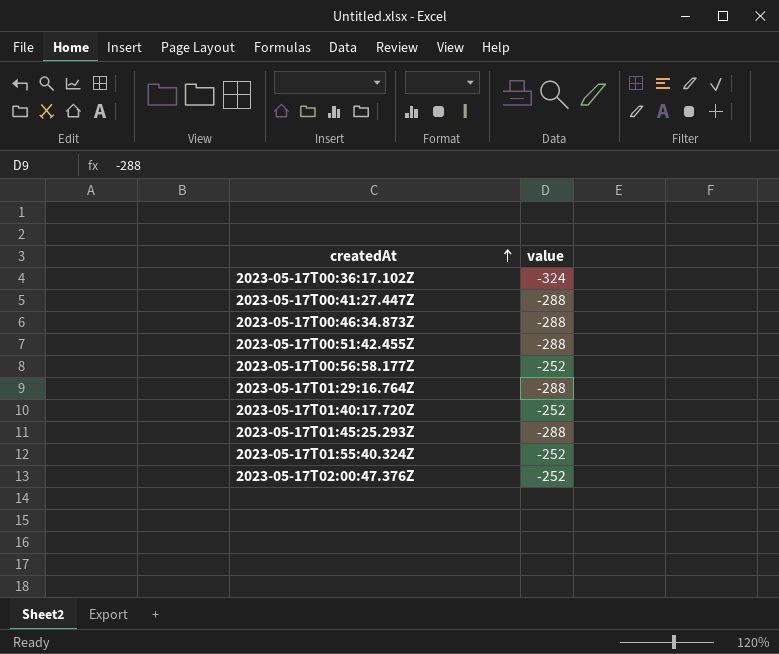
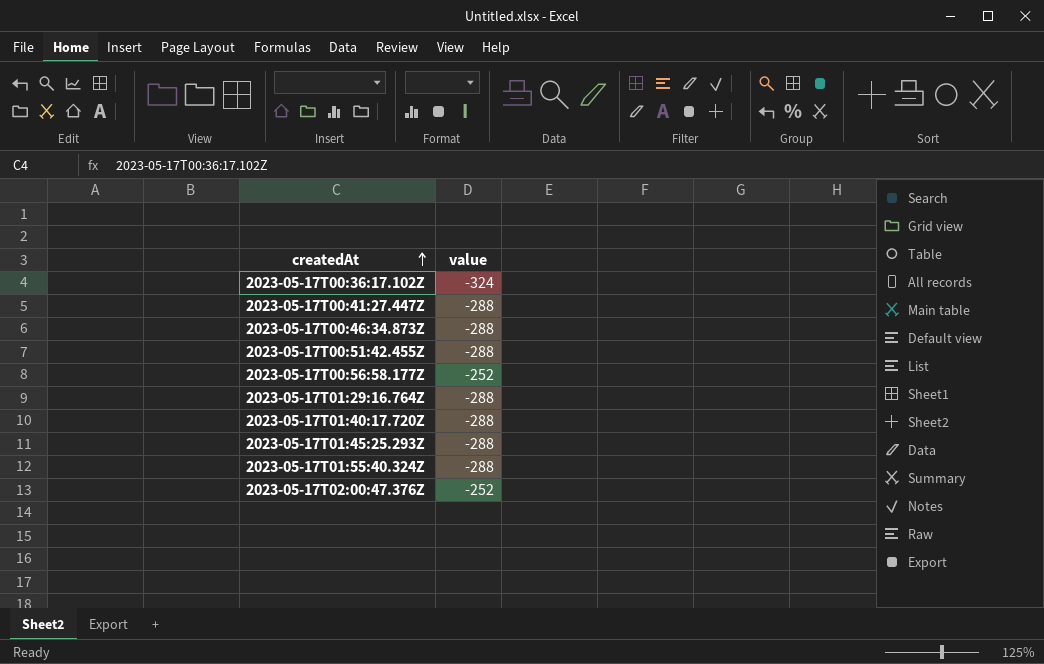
2023-05-17T01:40:17.720Z | value: -252 -> -288
2023-05-17T01:55:40.324Z | value: -252 -> -288

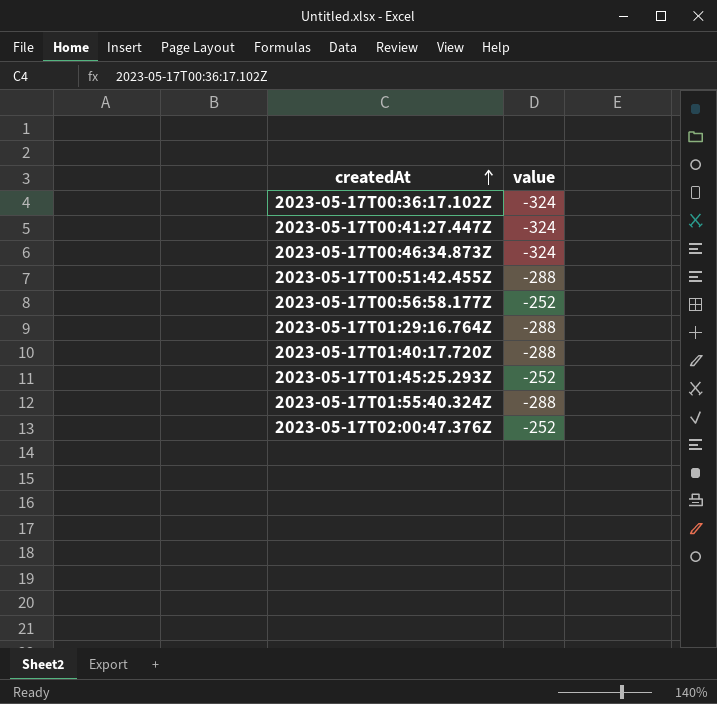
2023-05-17T00:41:27.447Z | value: -288 -> -324
2023-05-17T00:46:34.873Z | value: -288 -> -324
2023-05-17T01:45:25.293Z | value: -288 -> -252

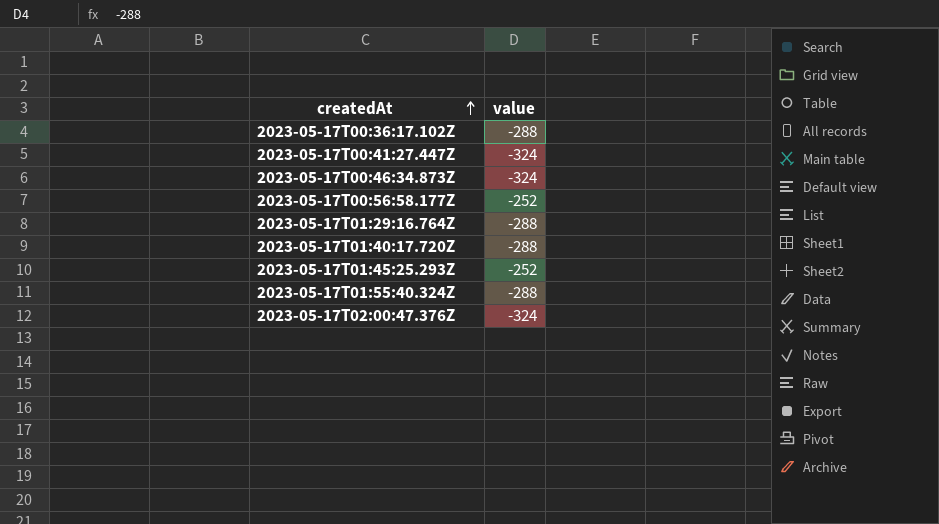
row 2023-05-17T00:51:42.455Z: -288 -> none
2023-05-17T00:36:17.102Z | value: -324 -> -288
2023-05-17T02:00:47.376Z | value: -252 -> -324

